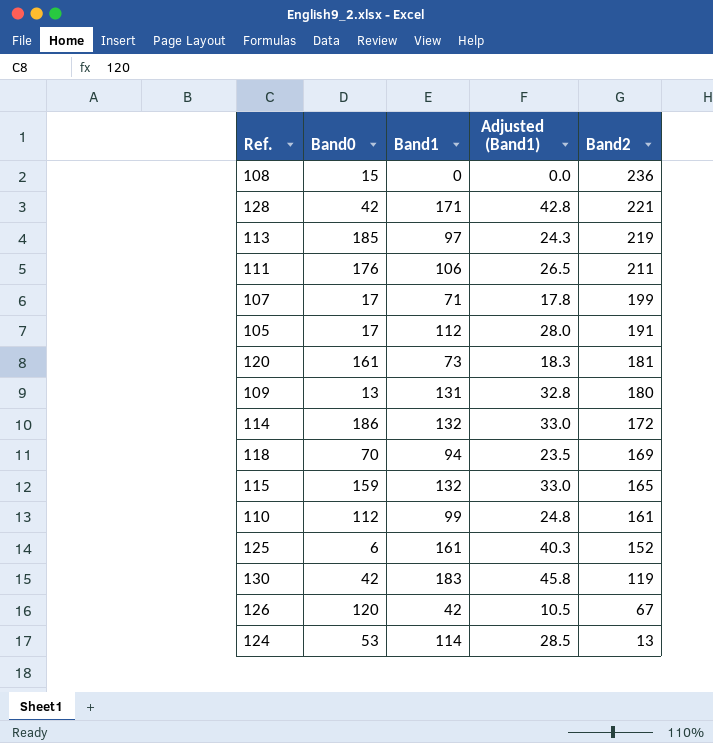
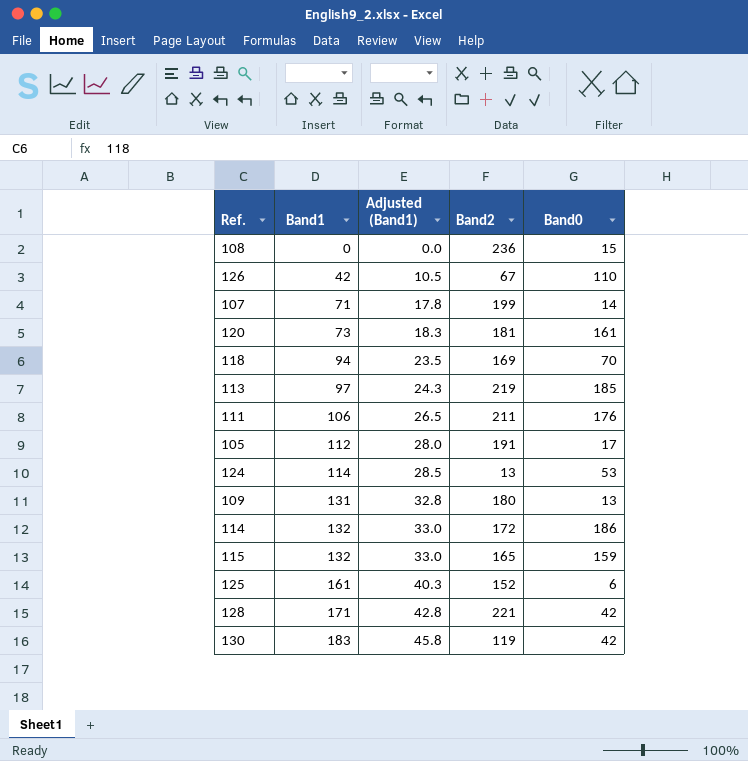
row order: Band2 descending -> Band1 ascending
column Band0 | position: 2 -> 5
row 110: 112 | 99 | 24.8 | 161 -> none
126 | Band0: 120 -> 110
107 | Band0: 17 -> 14

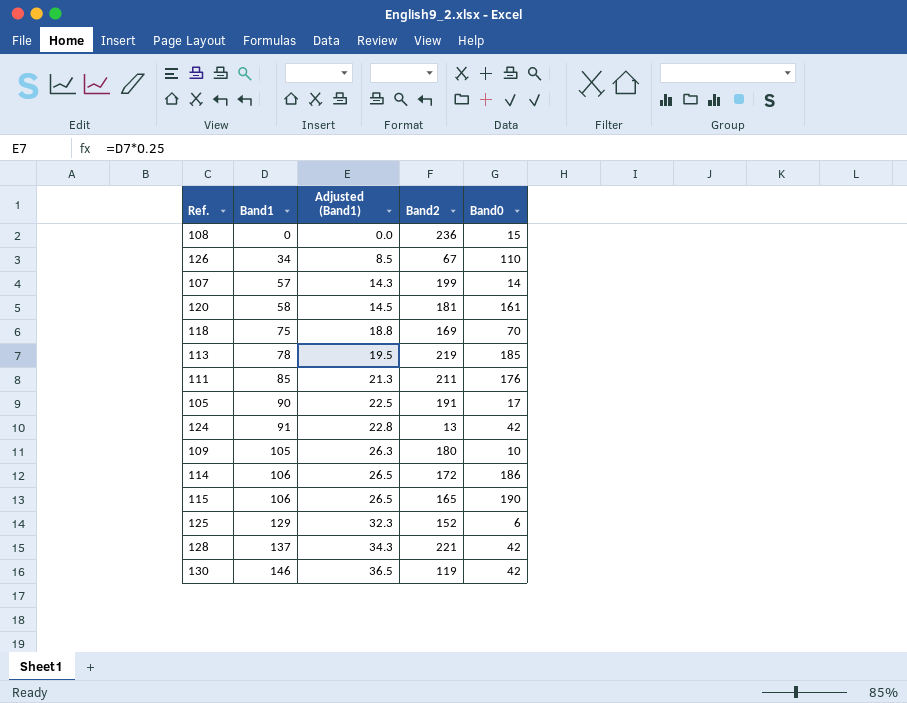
126 | Band1: 42 -> 34
126 | Adjusted (Band1): 10.5 -> 8.5
107 | Band1: 71 -> 57
107 | Adjusted (Band1): 17.8 -> 14.3
120 | Band1: 73 -> 58
120 | Adjusted (Band1): 18.3 -> 14.5
118 | Band1: 94 -> 75
118 | Adjusted (Band1): 23.5 -> 18.8
113 | Band1: 97 -> 78
113 | Adjusted (Band1): 24.3 -> 19.5
111 | Band1: 106 -> 85
111 | Adjusted (Band1): 26.5 -> 21.3
105 | Band1: 112 -> 90
105 | Adjusted (Band1): 28.0 -> 22.5
124 | Band1: 114 -> 91
124 | Adjusted (Band1): 28.5 -> 22.8
124 | Band0: 53 -> 42
109 | Band1: 131 -> 105
109 | Adjusted (Band1): 32.8 -> 26.3
109 | Band0: 13 -> 10
114 | Band1: 132 -> 106
114 | Adjusted (Band1): 33.0 -> 26.5
115 | Band1: 132 -> 106
115 | Adjusted (Band1): 33.0 -> 26.5
115 | Band0: 159 -> 190
125 | Band1: 161 -> 129
125 | Adjusted (Band1): 40.3 -> 32.3
128 | Band1: 171 -> 137
128 | Adjusted (Band1): 42.8 -> 34.3
130 | Band1: 183 -> 146
130 | Adjusted (Band1): 45.8 -> 36.5

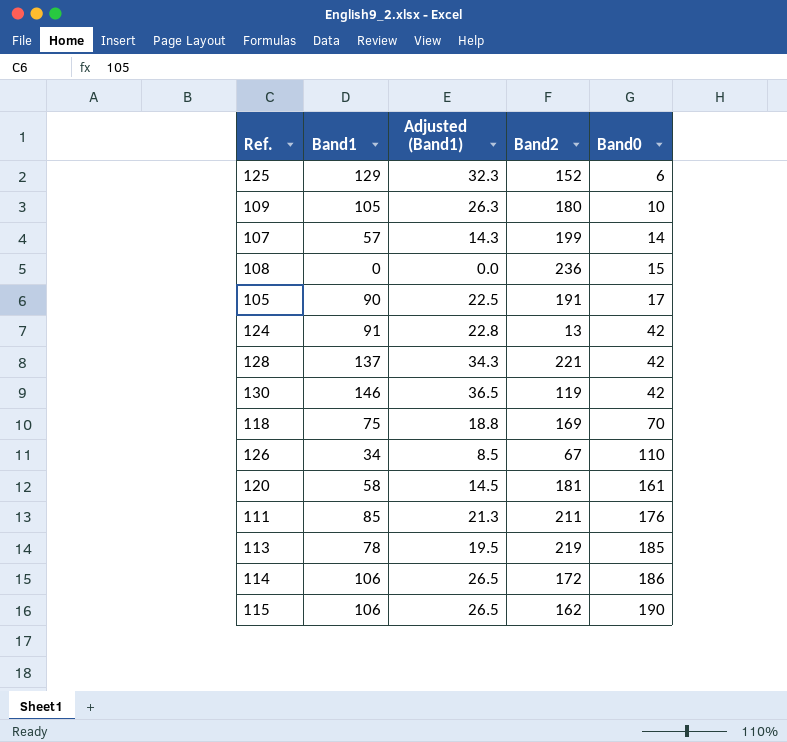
row order: Band1 ascending -> Band0 ascending
115 | Band2: 165 -> 162

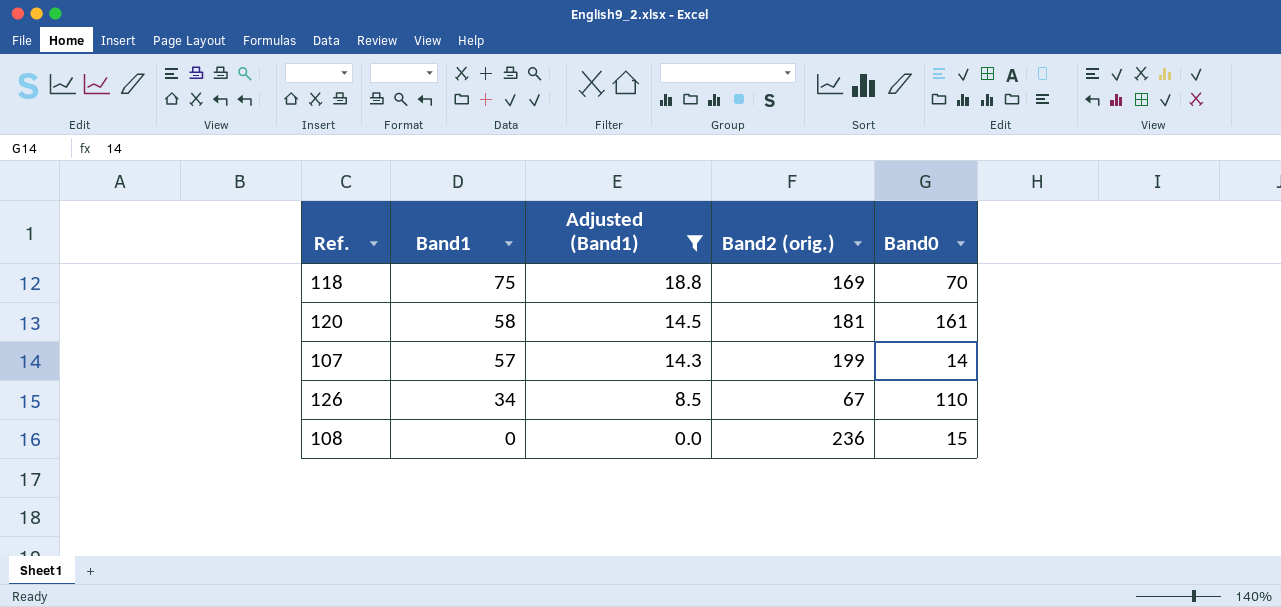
filter: none -> Adjusted (Band1) <= 18.8
row order: Band0 ascending -> Band1 descending
column name: Band2 -> Band2 (orig.)

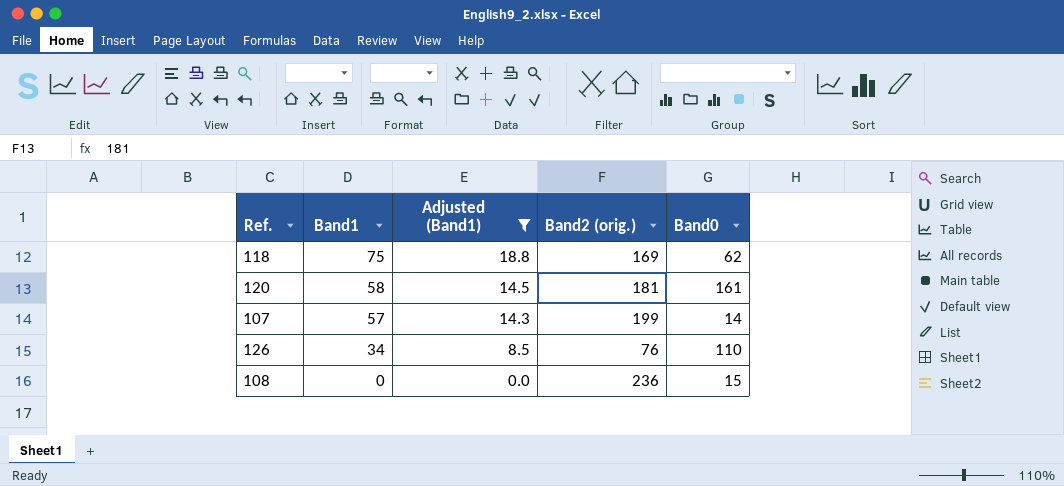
118 | Band0: 70 -> 62
126 | Band2 (orig.): 67 -> 76

